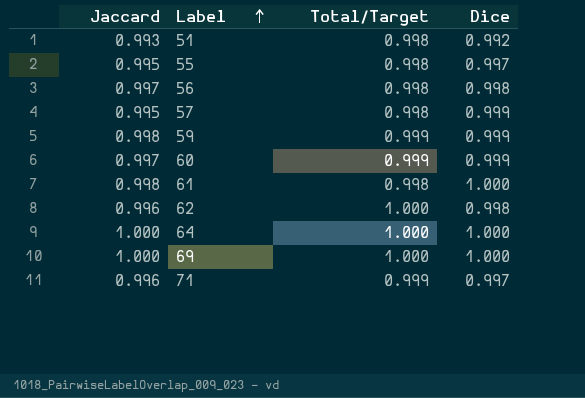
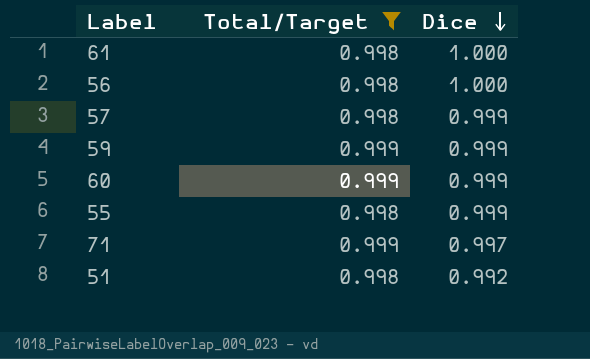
filter: none -> Total/Target != 1.000
row order: Label ascending -> Dice descending
column Jaccard | position: 1 -> none
56 | Dice: 0.998 -> 1.000
55 | Dice: 0.997 -> 0.999

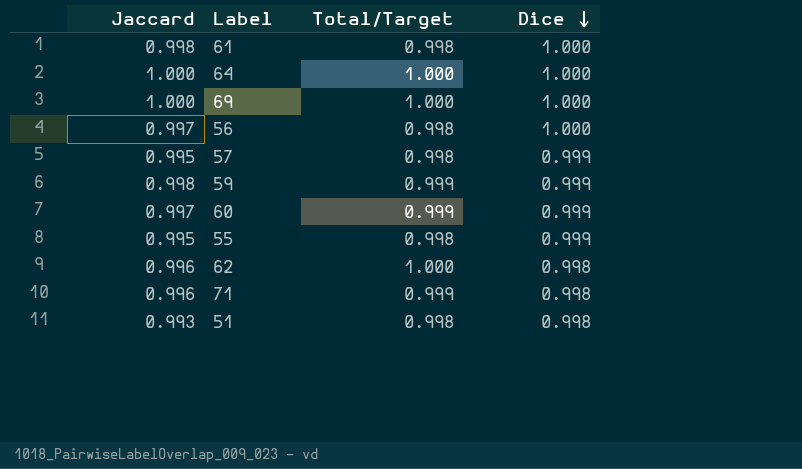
filter: Total/Target != 1.000 -> none
column Jaccard | position: none -> 1
71 | Dice: 0.997 -> 0.998
51 | Dice: 0.992 -> 0.998

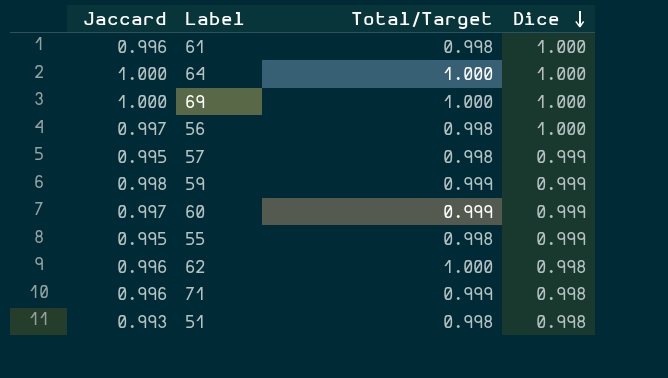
61 | Jaccard: 0.998 -> 0.996

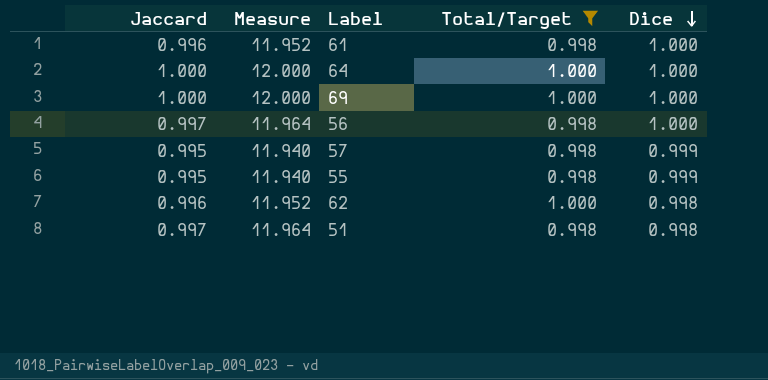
filter: none -> Total/Target != 0.999
column Measure | formula: none -> [Jaccard] * 12
51 | Jaccard: 0.993 -> 0.997

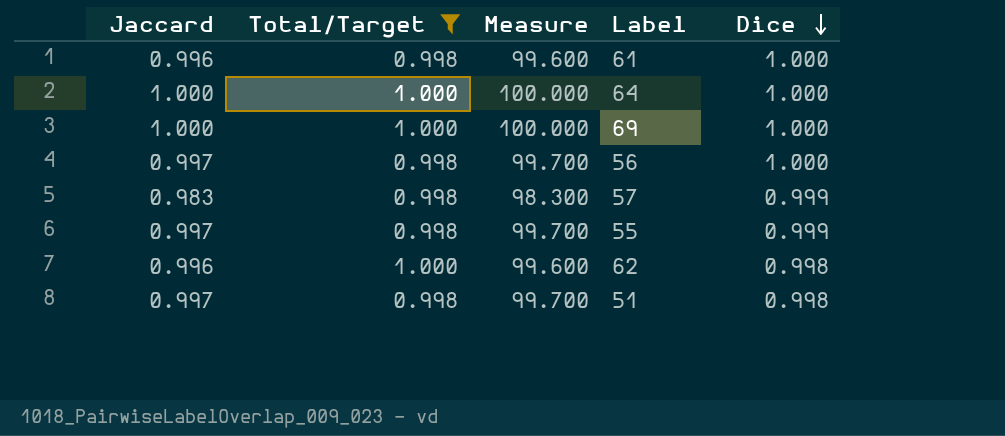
column Total/Target | position: 4 -> 2
column Measure | formula: [Jaccard] * 12 -> [Jaccard] * 100
57 | Jaccard: 0.995 -> 0.983
55 | Jaccard: 0.995 -> 0.997

